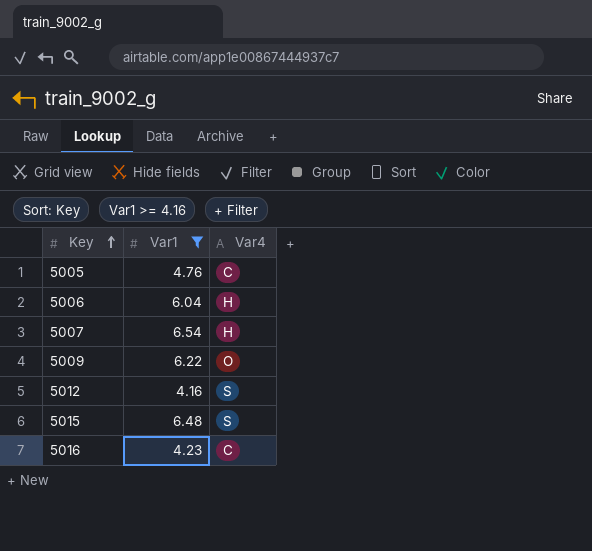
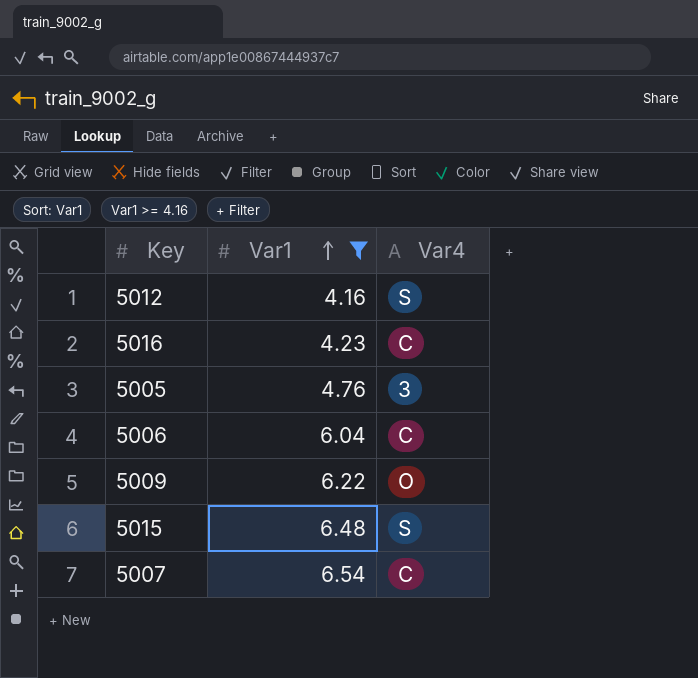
row order: Key ascending -> Var1 ascending
5005 | Var4: C -> 3
5006 | Var4: H -> C
5007 | Var4: H -> C

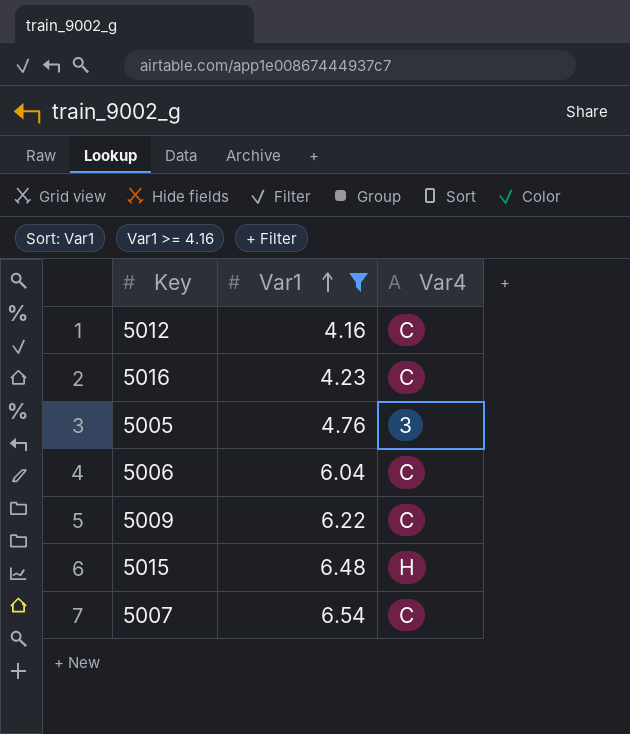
5012 | Var4: S -> C
5009 | Var4: O -> C
5015 | Var4: S -> H

